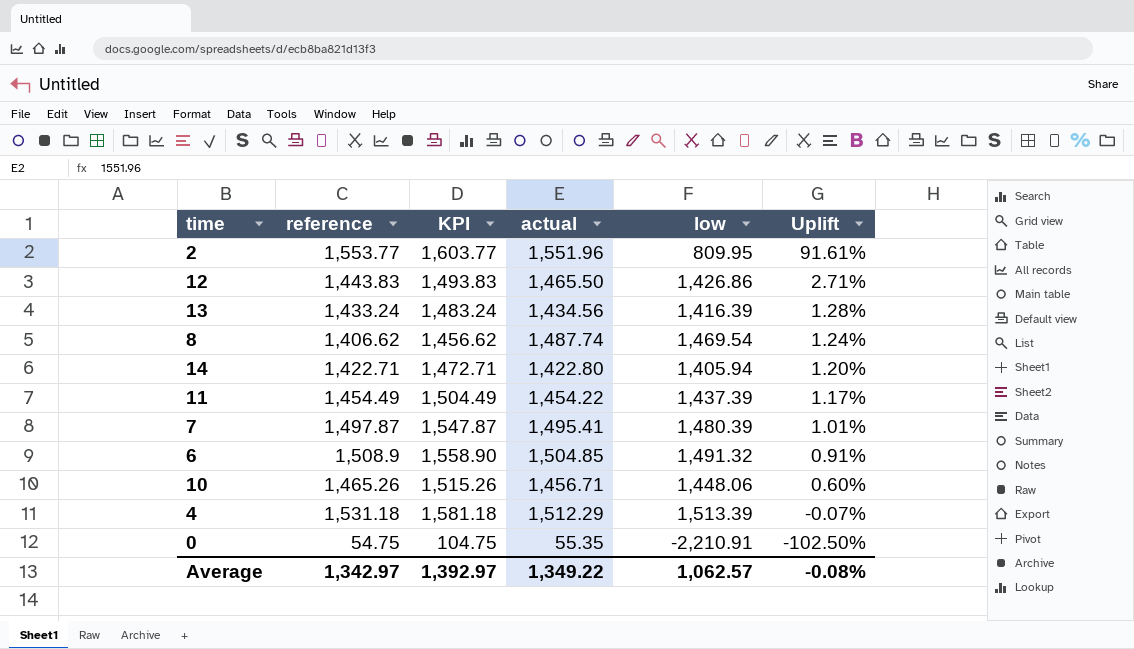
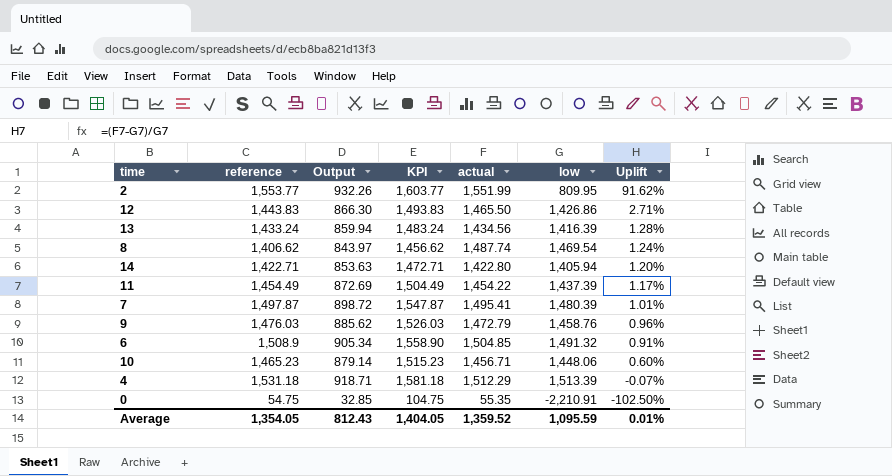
column Output | formula: none -> [reference] * 0.6
2 | actual: 1,551.96 -> 1,551.99
2 | Uplift: 91.61% -> 91.62%
row 9: none -> 1,476.03 | 885.62 | 1,526.03 | 1,472.79 | 1,458.76 | 0.96%
10 | reference: 1,465.26 -> 1,465.23
10 | KPI: 1,515.26 -> 1,515.23
Average | reference: 1,342.97 -> 1,354.05
Average | KPI: 1,392.97 -> 1,404.05
Average | actual: 1,349.22 -> 1,359.52
Average | low: 1,062.57 -> 1,095.59
Average | Uplift: -0.08% -> 0.01%

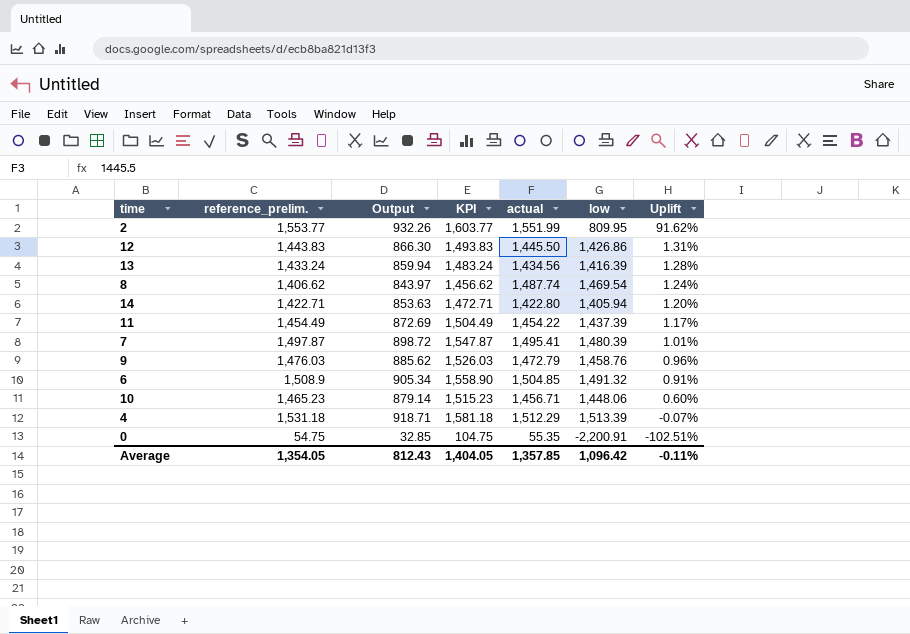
column name: reference -> reference_prelim.
12 | actual: 1,465.50 -> 1,445.50
12 | Uplift: 2.71% -> 1.31%
0 | low: -2,210.91 -> -2,200.91
0 | Uplift: -102.50% -> -102.51%
Average | actual: 1,359.52 -> 1,357.85
Average | low: 1,095.59 -> 1,096.42
Average | Uplift: 0.01% -> -0.11%

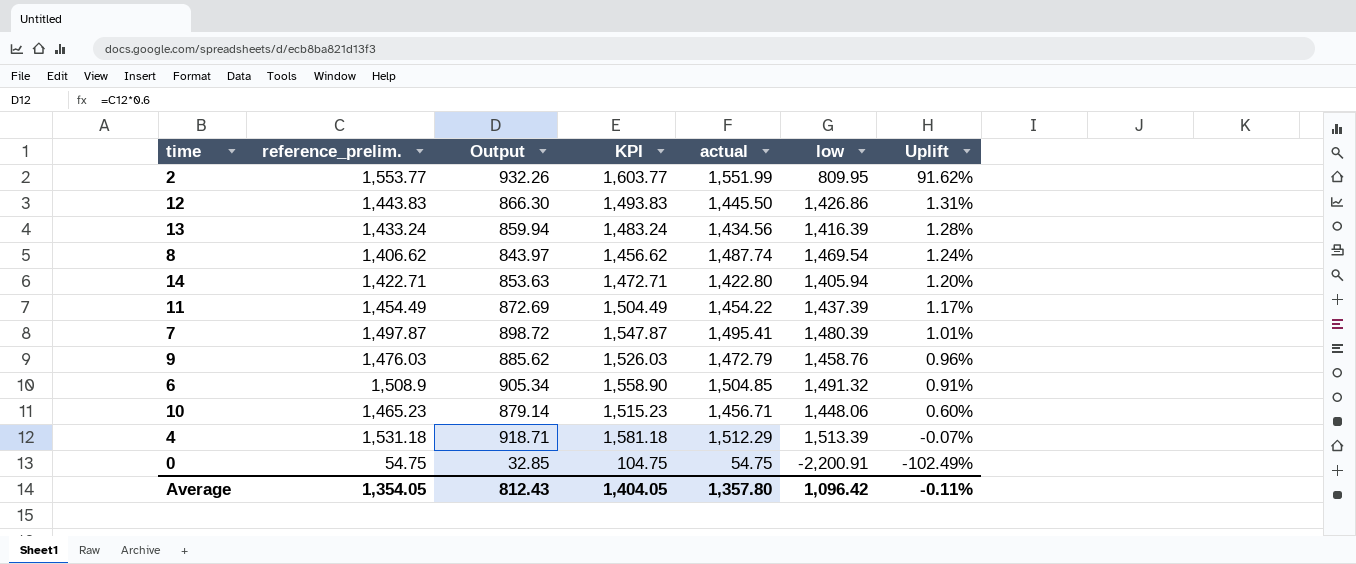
0 | actual: 55.35 -> 54.75
0 | Uplift: -102.51% -> -102.49%
Average | actual: 1,357.85 -> 1,357.80

